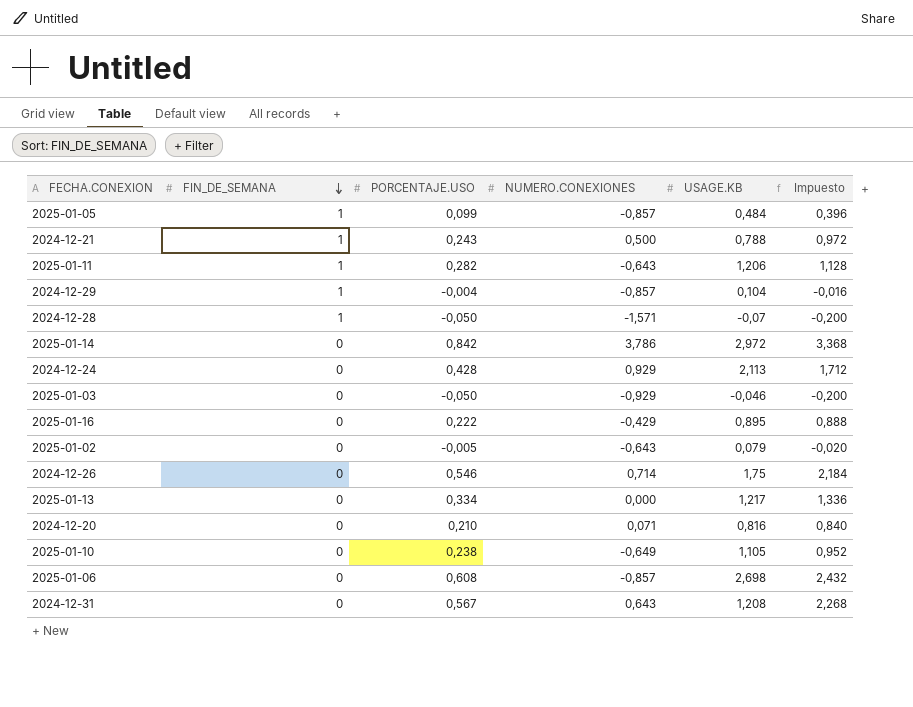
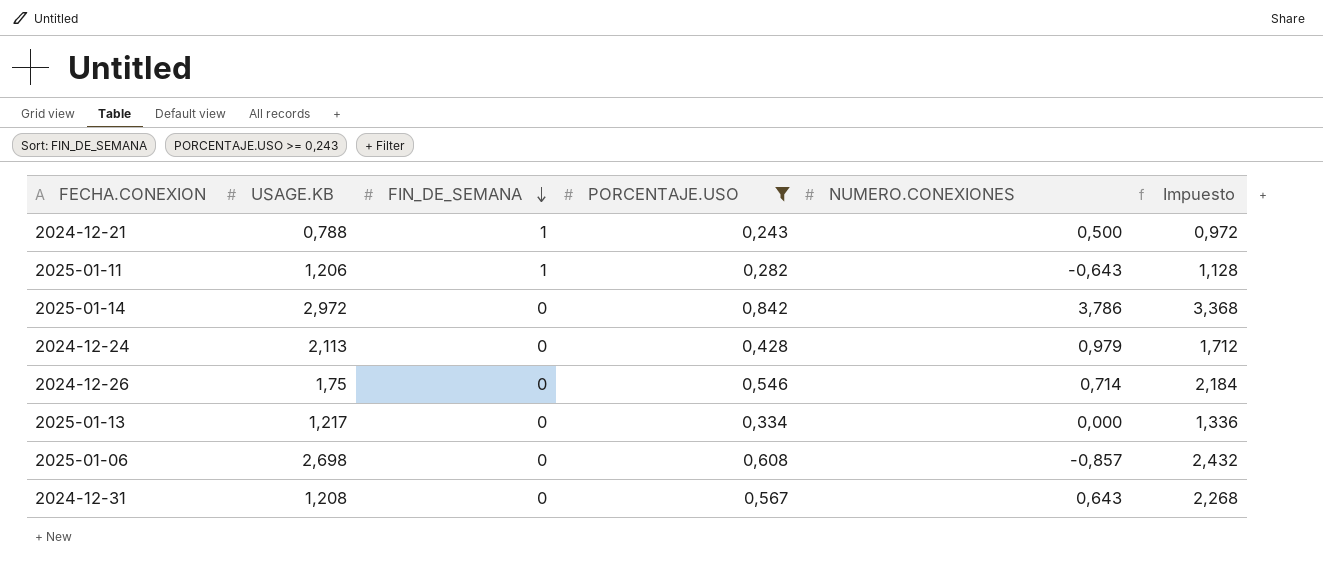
filter: none -> PORCENTAJE.USO >= 0,243
column USAGE.KB | position: 5 -> 2
2024-12-24 | NUMERO.CONEXIONES: 0,929 -> 0,979

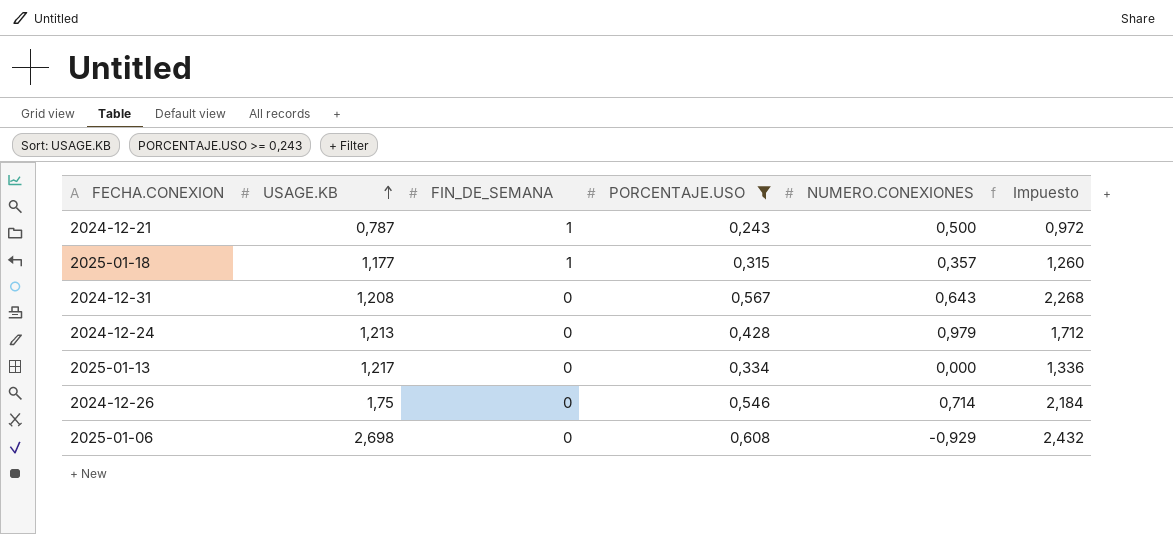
row order: FIN_DE_SEMANA descending -> USAGE.KB ascending
row 2025-01-11: 1,206 | 1 | 0,282 | -0,643 | 1,128 -> none
row 2025-01-14: 2,972 | 0 | 0,842 | 3,786 | 3,368 -> none
2024-12-21 | USAGE.KB: 0,788 -> 0,787
row 2025-01-18: none -> 1,177 | 1 | 0,315 | 0,357 | 1,260
2024-12-24 | USAGE.KB: 2,113 -> 1,213
2025-01-06 | NUMERO.CONEXIONES: -0,857 -> -0,929

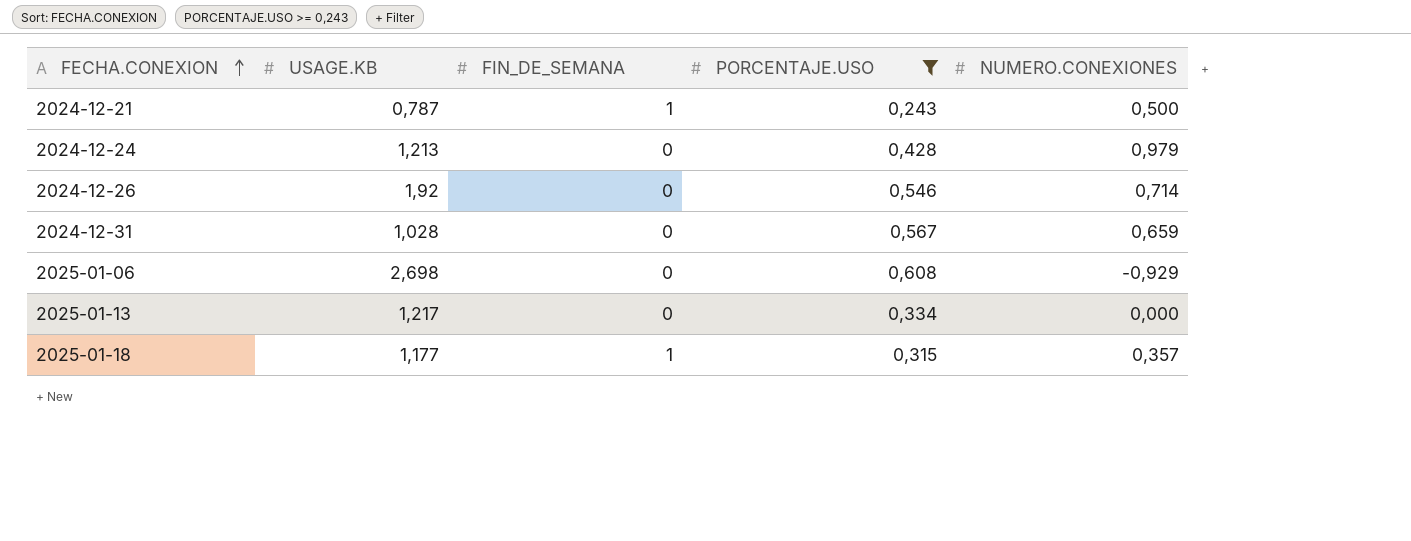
row order: USAGE.KB ascending -> FECHA.CONEXION ascending
column Impuesto | formula: [PORCENTAJE.USO] * 4 -> none
2024-12-26 | USAGE.KB: 1,75 -> 1,92
2024-12-31 | USAGE.KB: 1,208 -> 1,028
2024-12-31 | NUMERO.CONEXIONES: 0,643 -> 0,659

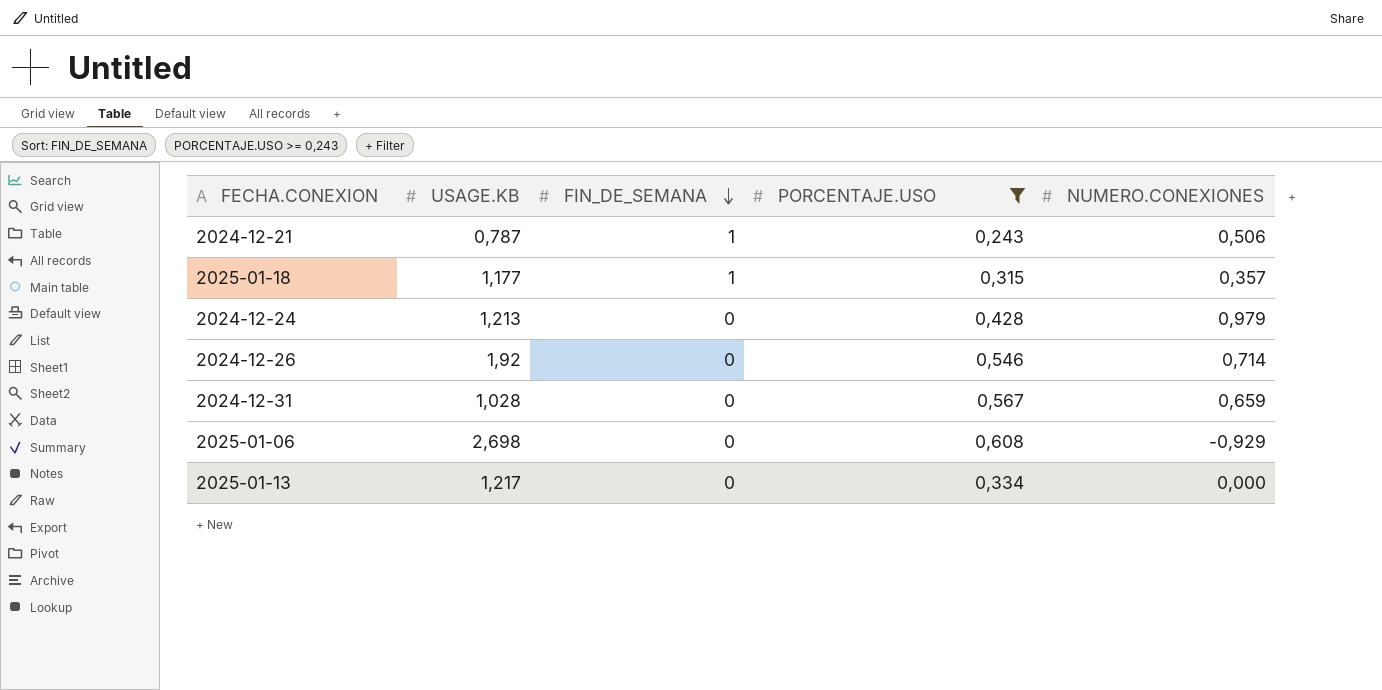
row order: FECHA.CONEXION ascending -> FIN_DE_SEMANA descending
2024-12-21 | NUMERO.CONEXIONES: 0,500 -> 0,506

